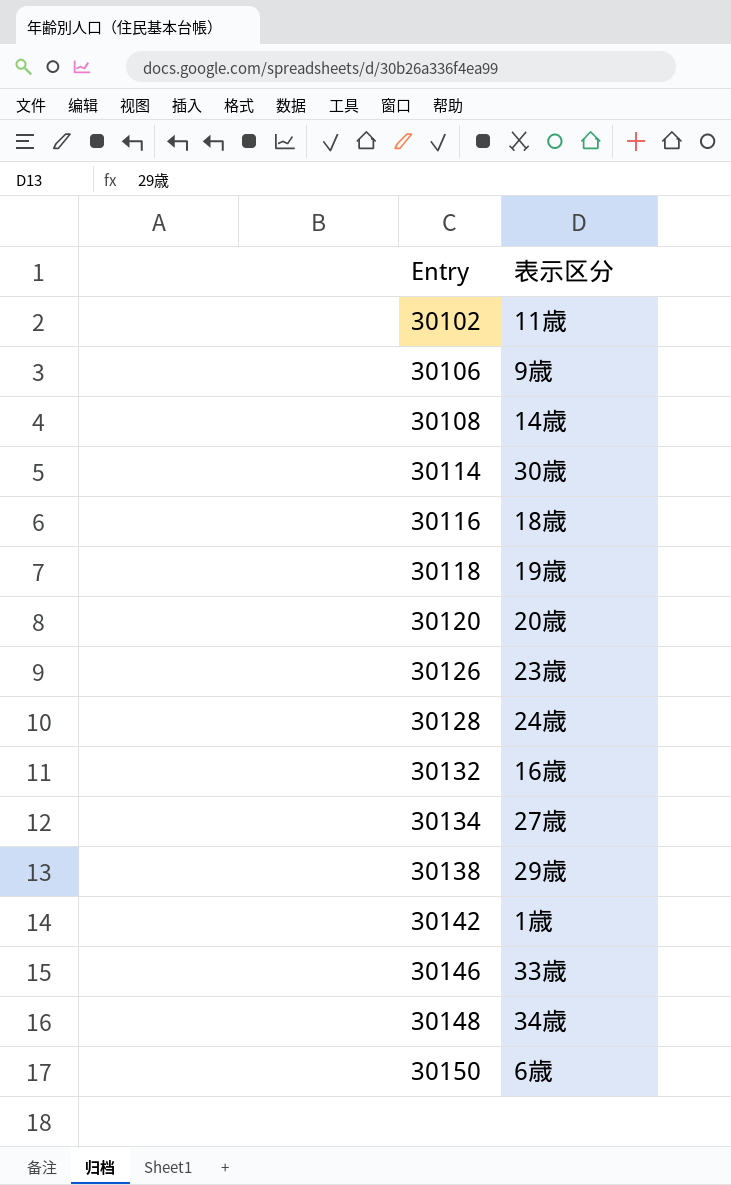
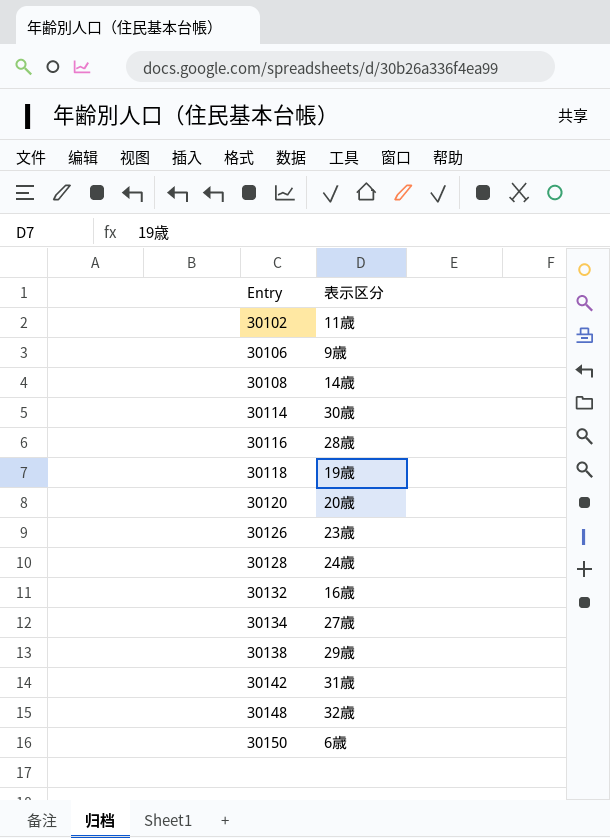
row 30146: 33歳 -> none
30116 | 表示区分: 18歳 -> 28歳
30142 | 表示区分: 1歳 -> 31歳
30148 | 表示区分: 34歳 -> 32歳

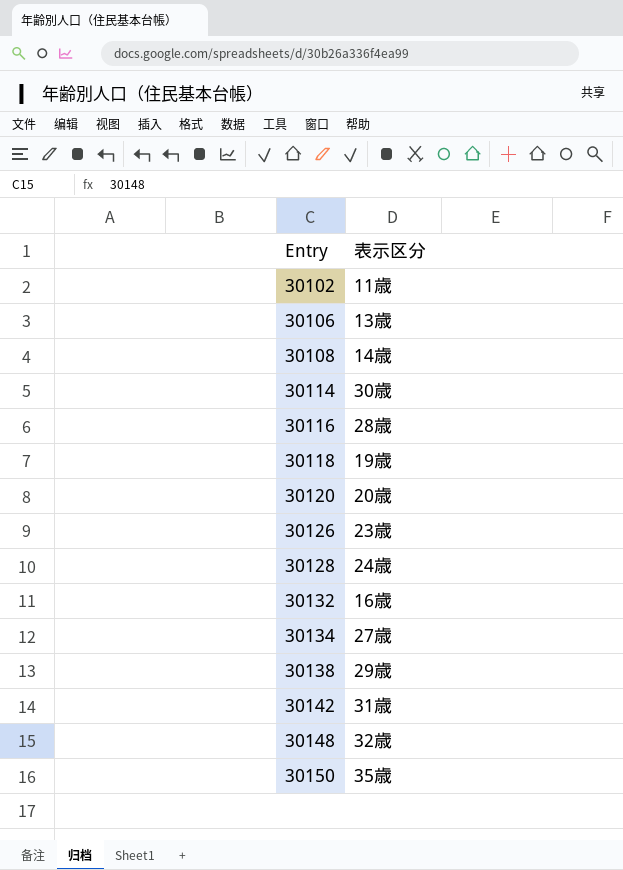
30106 | 表示区分: 9歳 -> 13歳
30150 | 表示区分: 6歳 -> 35歳

